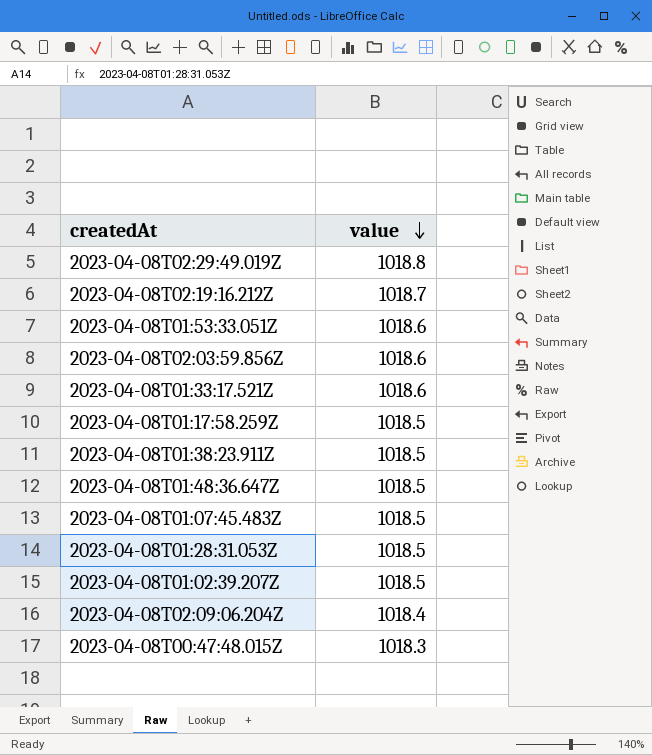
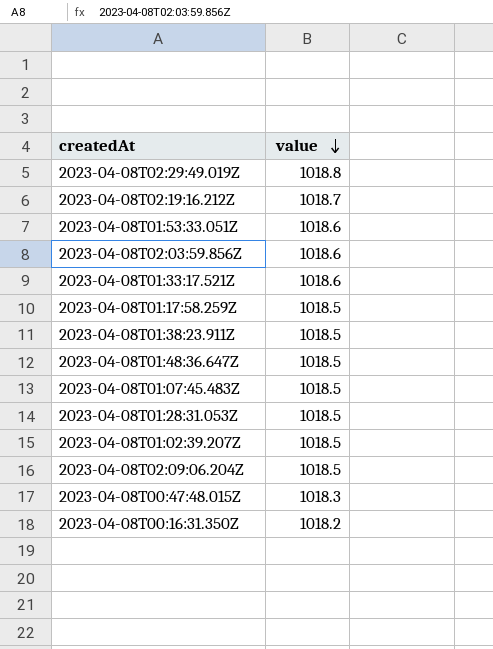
2023-04-08T02:09:06.204Z | value: 1018.4 -> 1018.5
row 2023-04-08T00:16:31.350Z: none -> 1018.2

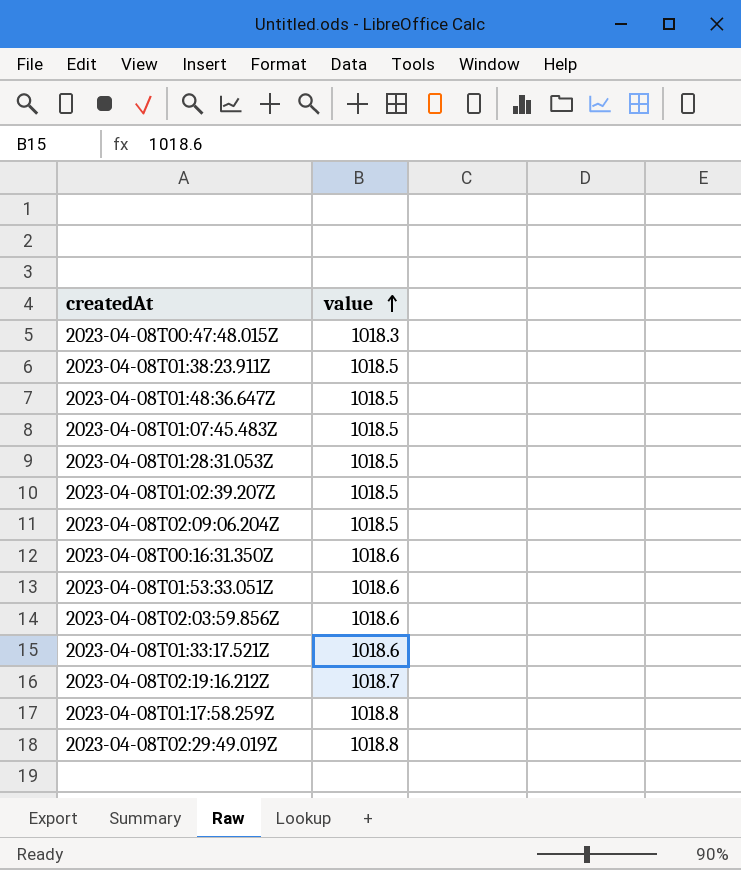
row order: value descending -> value ascending
2023-04-08T00:16:31.350Z | value: 1018.2 -> 1018.6
2023-04-08T01:17:58.259Z | value: 1018.5 -> 1018.8

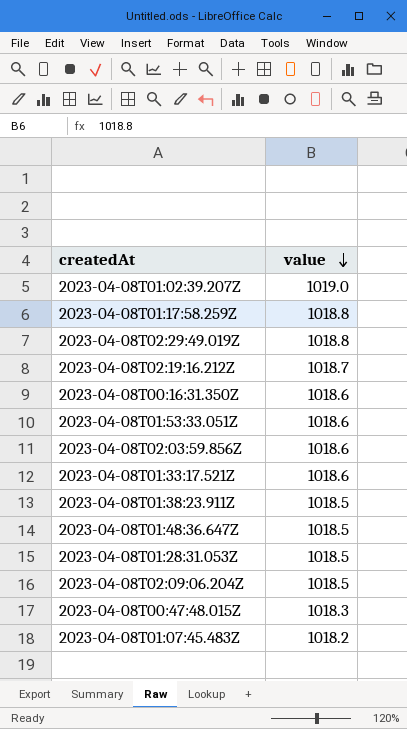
row order: value ascending -> value descending
2023-04-08T01:02:39.207Z | value: 1018.5 -> 1019.0
2023-04-08T01:07:45.483Z | value: 1018.5 -> 1018.2

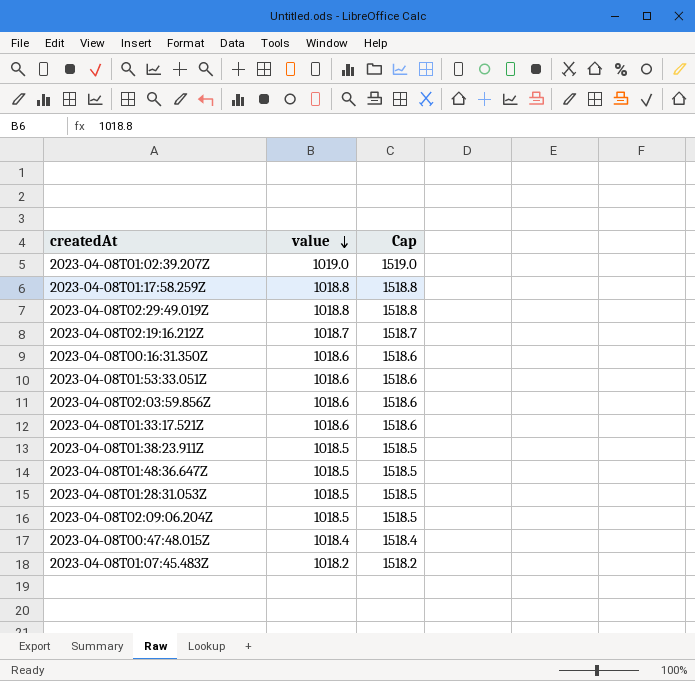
column Cap | formula: none -> [value] + 500
2023-04-08T00:47:48.015Z | value: 1018.3 -> 1018.4

